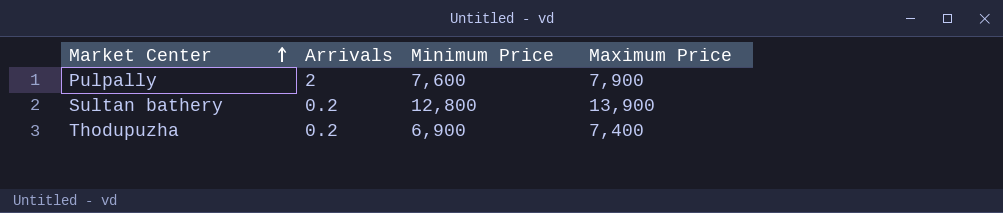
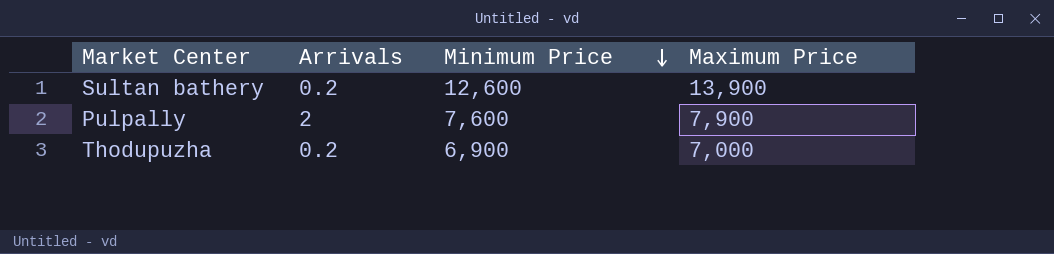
row order: Market Center ascending -> Minimum Price descending
Sultan bathery | Minimum Price: 12,800 -> 12,600
Thodupuzha | Maximum Price: 7,400 -> 7,000

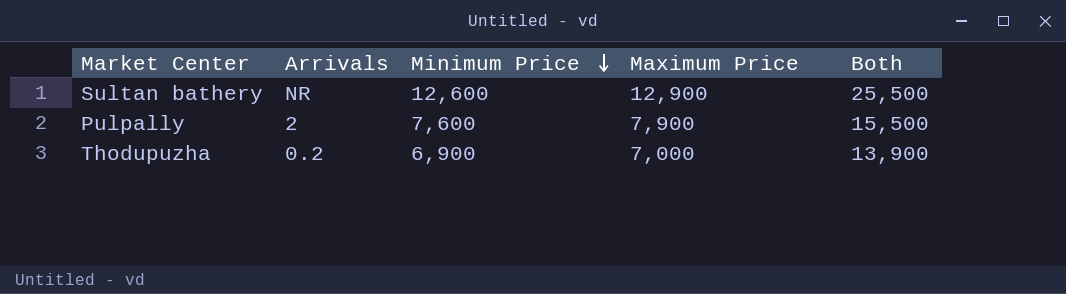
column Both | formula: none -> [Minimum Price] + [Maximum Price]
Sultan bathery | Arrivals: 0.2 -> NR
Sultan bathery | Maximum Price: 13,900 -> 12,900

